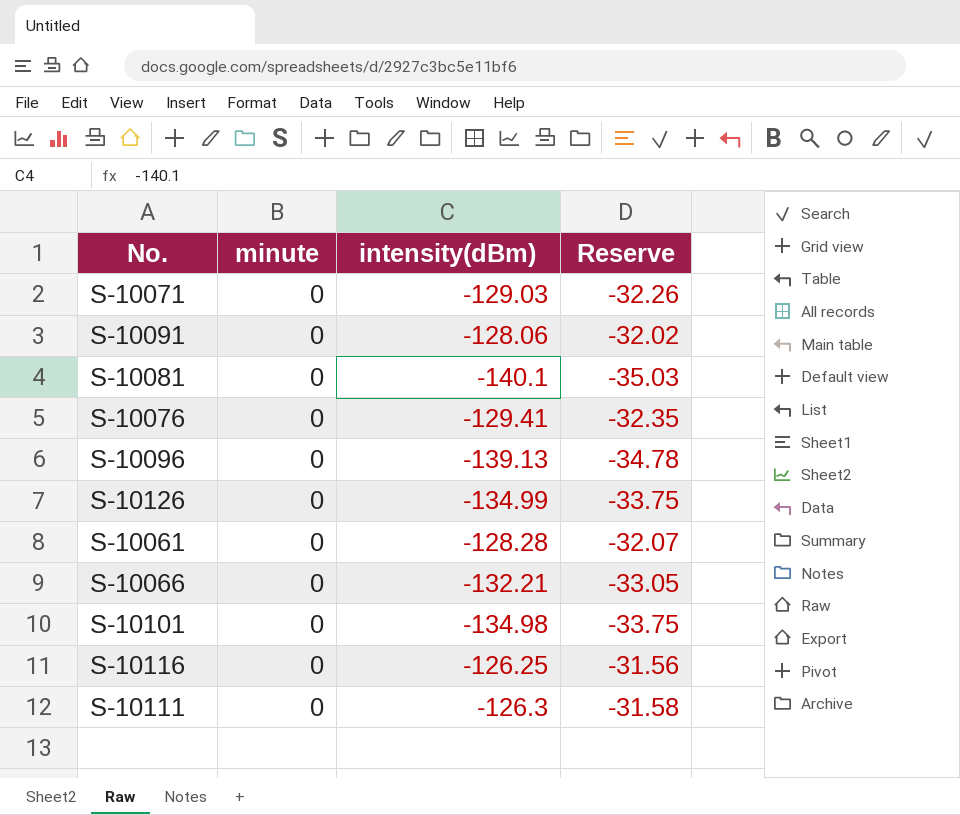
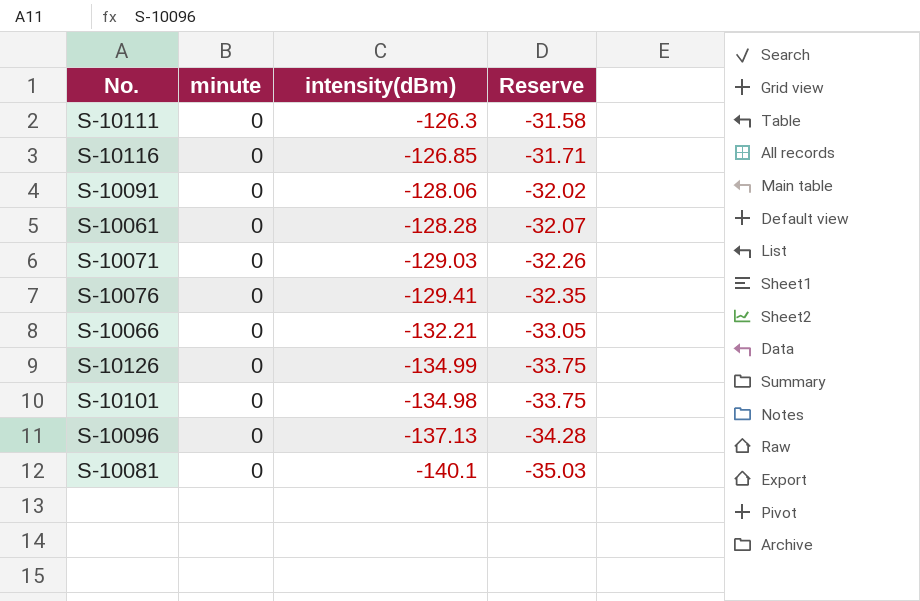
row order: none -> Reserve descending
S-10116 | intensity(dBm): -126.25 -> -126.85
S-10116 | Reserve: -31.56 -> -31.71
S-10096 | intensity(dBm): -139.13 -> -137.13
S-10096 | Reserve: -34.78 -> -34.28

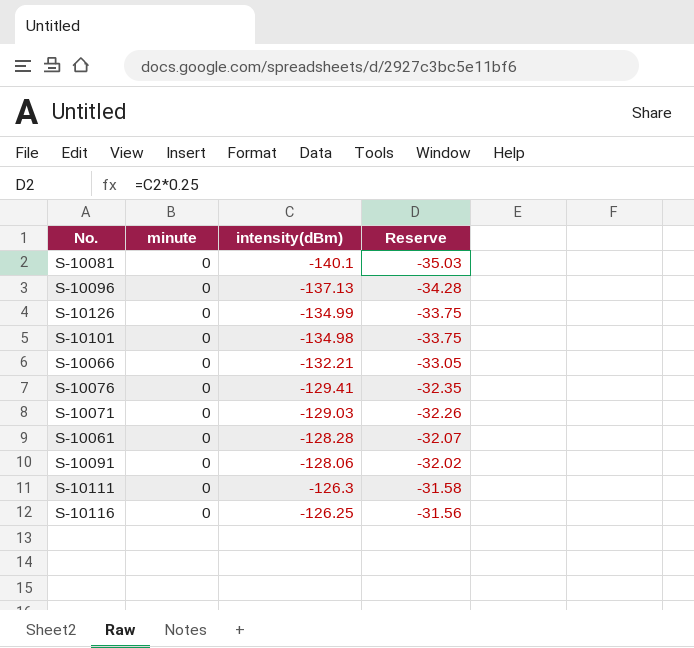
row order: Reserve descending -> intensity(dBm) ascending
S-10116 | intensity(dBm): -126.85 -> -126.25
S-10116 | Reserve: -31.71 -> -31.56

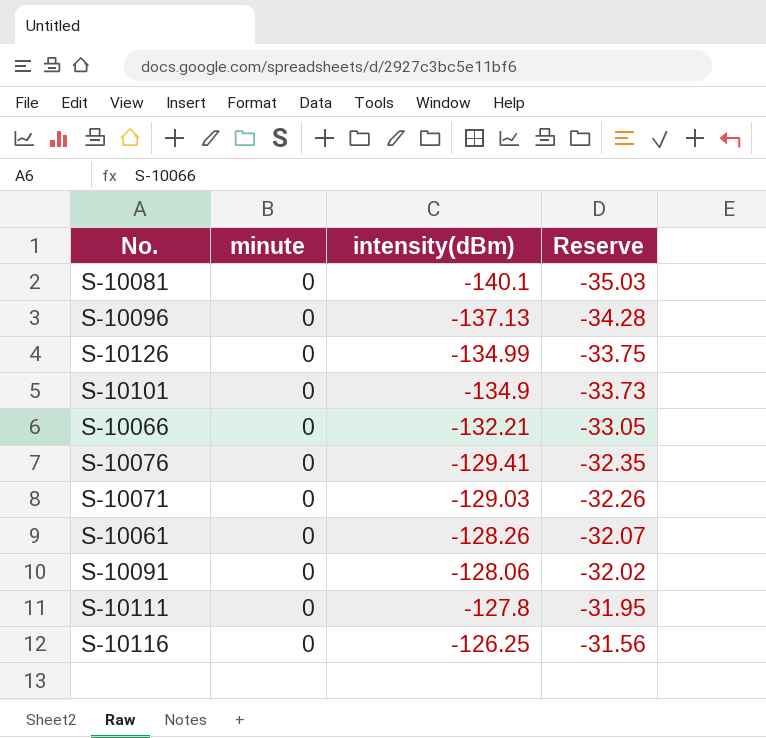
S-10101 | intensity(dBm): -134.98 -> -134.9
S-10101 | Reserve: -33.75 -> -33.73
S-10061 | intensity(dBm): -128.28 -> -128.26
S-10111 | intensity(dBm): -126.3 -> -127.8
S-10111 | Reserve: -31.58 -> -31.95

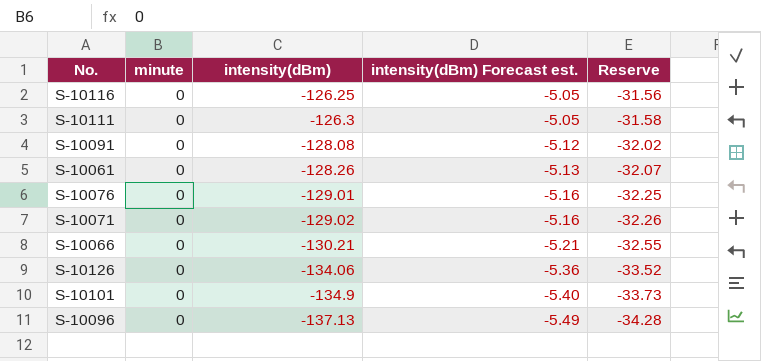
row order: intensity(dBm) ascending -> intensity(dBm) descending
column intensity(dBm) Forecast est. | formula: none -> [intensity(dBm)] * 0.04
row S-10081: 0 | -140.1 | -35.03 -> none
S-10111 | intensity(dBm): -127.8 -> -126.3
S-10111 | Reserve: -31.95 -> -31.58
S-10091 | intensity(dBm): -128.06 -> -128.08
S-10076 | intensity(dBm): -129.41 -> -129.01
S-10076 | Reserve: -32.35 -> -32.25
S-10071 | intensity(dBm): -129.03 -> -129.02
S-10066 | intensity(dBm): -132.21 -> -130.21
S-10066 | Reserve: -33.05 -> -32.55
S-10126 | intensity(dBm): -134.99 -> -134.06
S-10126 | Reserve: -33.75 -> -33.52

